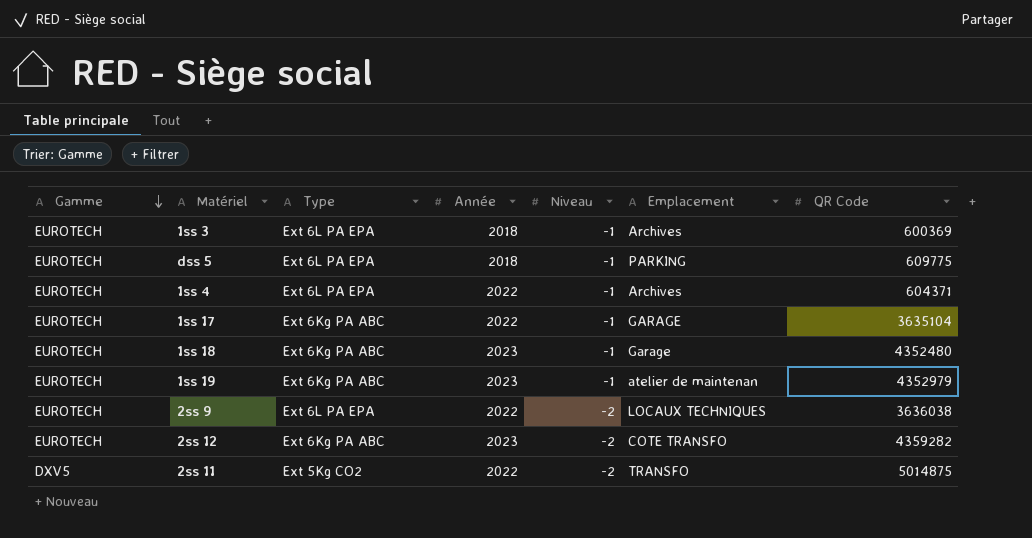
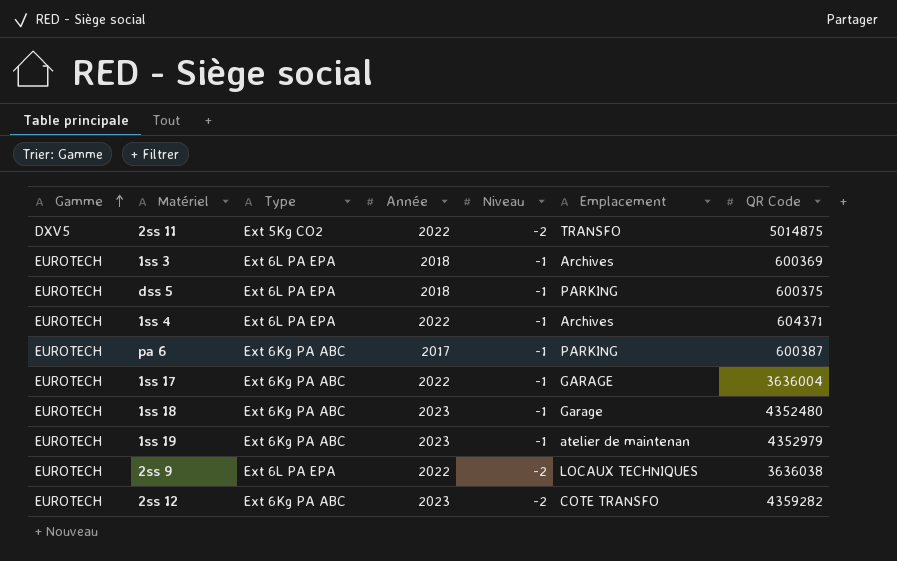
row order: Gamme descending -> Gamme ascending
dss 5 | QR Code: 609775 -> 600375
row pa 6: none -> EUROTECH | Ext 6Kg PA ABC | 2017 | -1 | PARKING | 600387
1ss 17 | QR Code: 3635104 -> 3636004

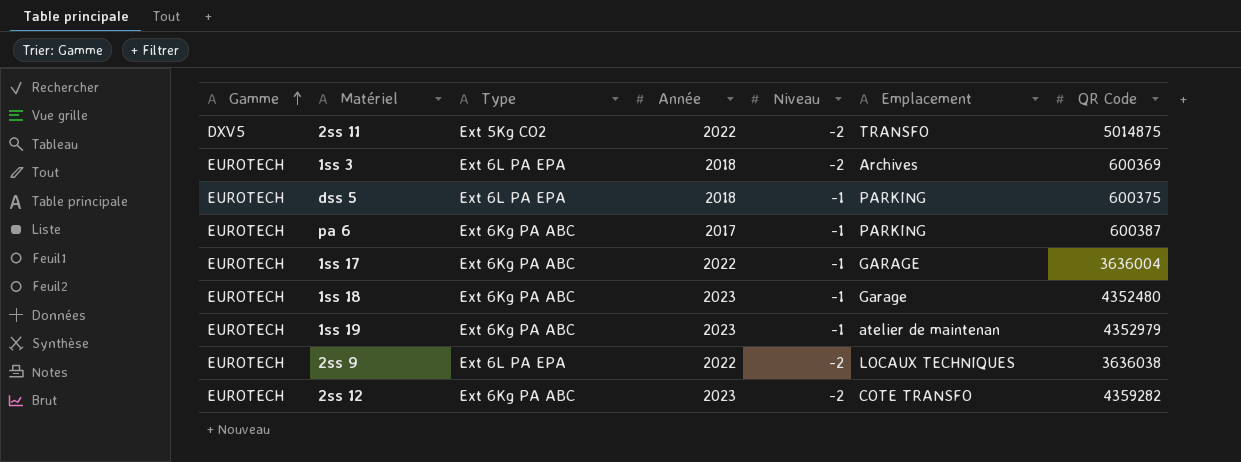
row 1ss 4: EUROTECH | Ext 6L PA EPA | 2022 | -1 | Archives | 604371 -> none
1ss 3 | Niveau: -1 -> -2

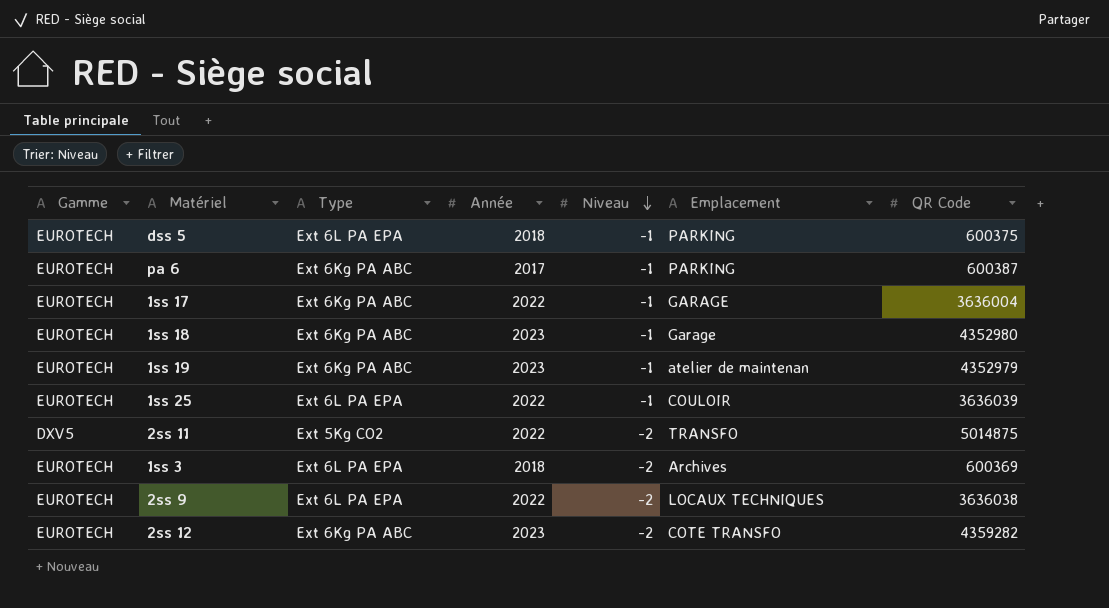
row order: Gamme ascending -> Niveau descending
1ss 18 | QR Code: 4352480 -> 4352980
row 1ss 25: none -> EUROTECH | Ext 6L PA EPA | 2022 | -1 | COULOIR | 3636039

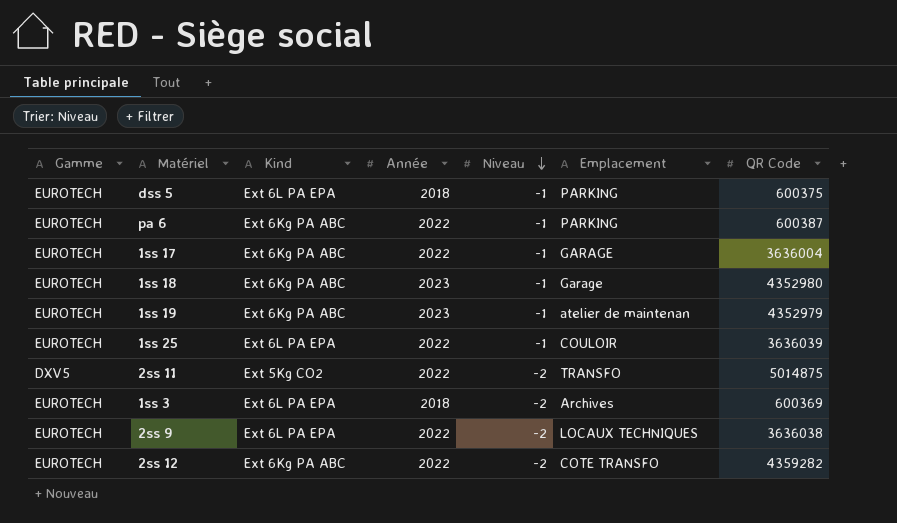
column name: Type -> Kind
pa 6 | Année: 2017 -> 2022
2ss 12 | Année: 2023 -> 2022

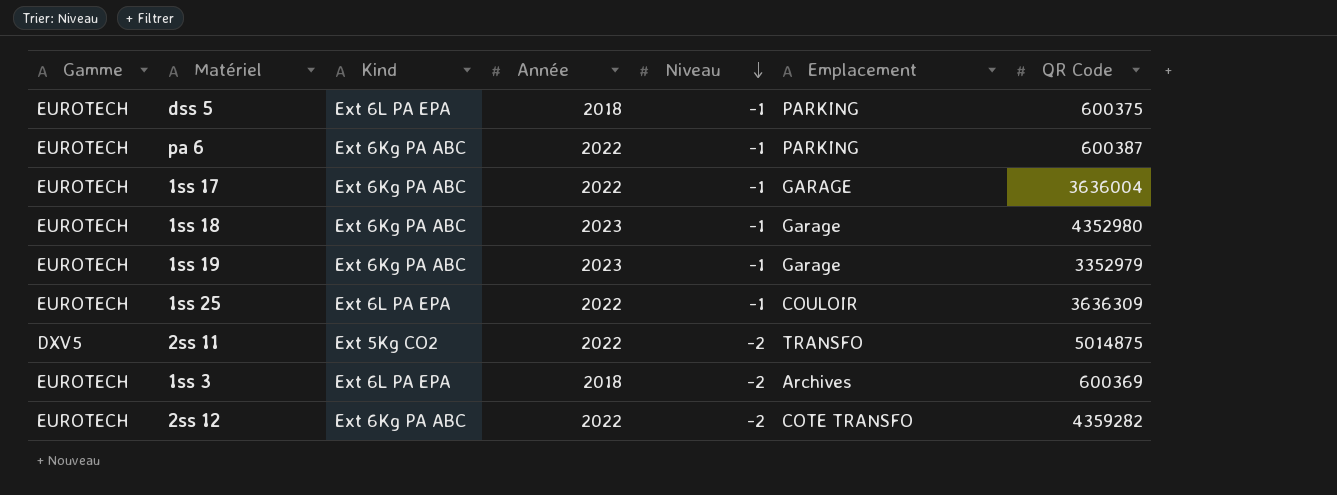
row 2ss 9: EUROTECH | Ext 6L PA EPA | 2022 | -2 | LOCAUX TECHNIQUES | 3636038 -> none
1ss 19 | Emplacement: atelier de maintenan -> Garage
1ss 19 | QR Code: 4352979 -> 3352979
1ss 25 | QR Code: 3636039 -> 3636309

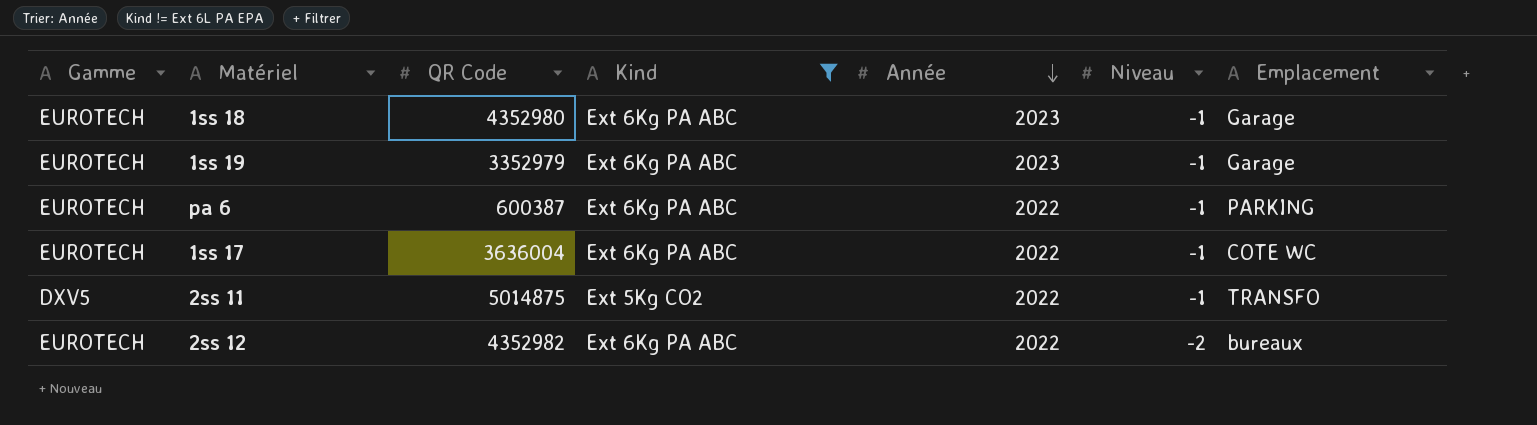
filter: none -> Kind != Ext 6L PA EPA
row order: Niveau descending -> Année descending
column QR Code | position: 7 -> 3
1ss 17 | Emplacement: GARAGE -> COTE WC
2ss 11 | Niveau: -2 -> -1
2ss 12 | QR Code: 4359282 -> 4352982
2ss 12 | Emplacement: COTE TRANSFO -> bureaux

